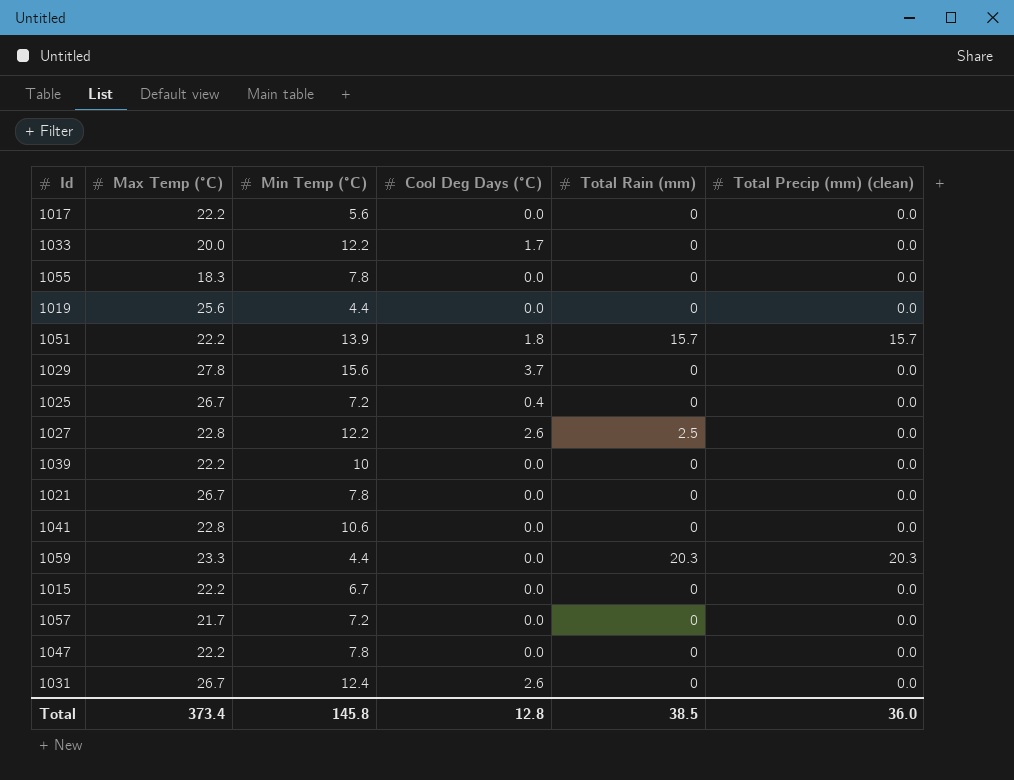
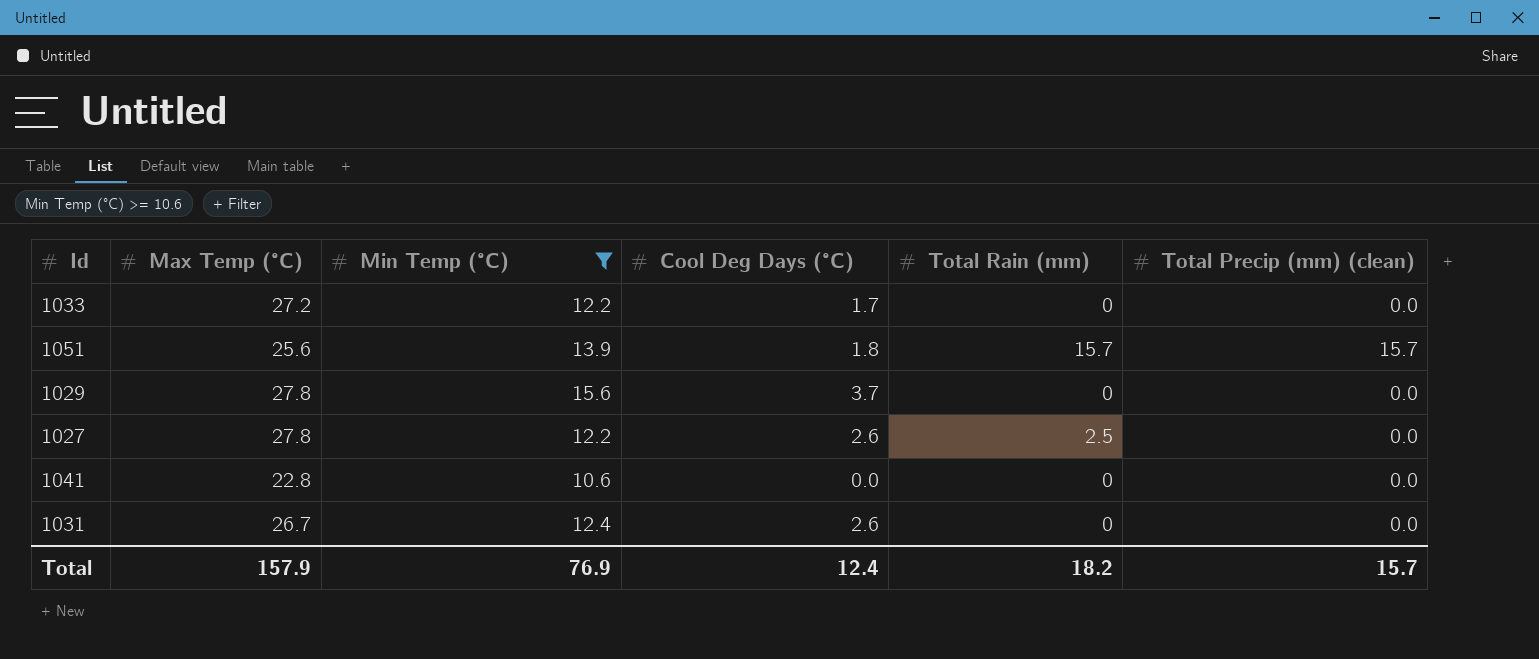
filter: none -> Min Temp (°C) >= 10.6
1033 | Max Temp (°C): 20.0 -> 27.2
1051 | Max Temp (°C): 22.2 -> 25.6
1027 | Max Temp (°C): 22.8 -> 27.8
Total | Max Temp (°C): 373.4 -> 157.9
Total | Min Temp (°C): 145.8 -> 76.9
Total | Cool Deg Days (°C): 12.8 -> 12.4
Total | Total Rain (mm): 38.5 -> 18.2
Total | Total Precip (mm) (clean): 36.0 -> 15.7

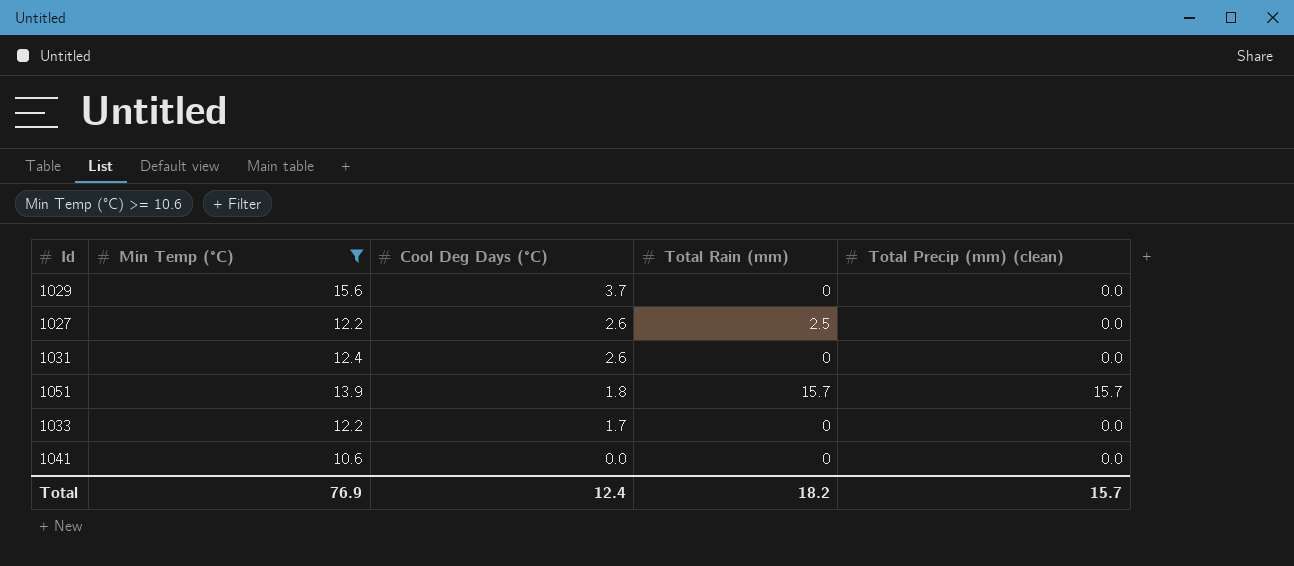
row order: none -> Cool Deg Days (°C) descending
column Max Temp (°C) | position: 2 -> none

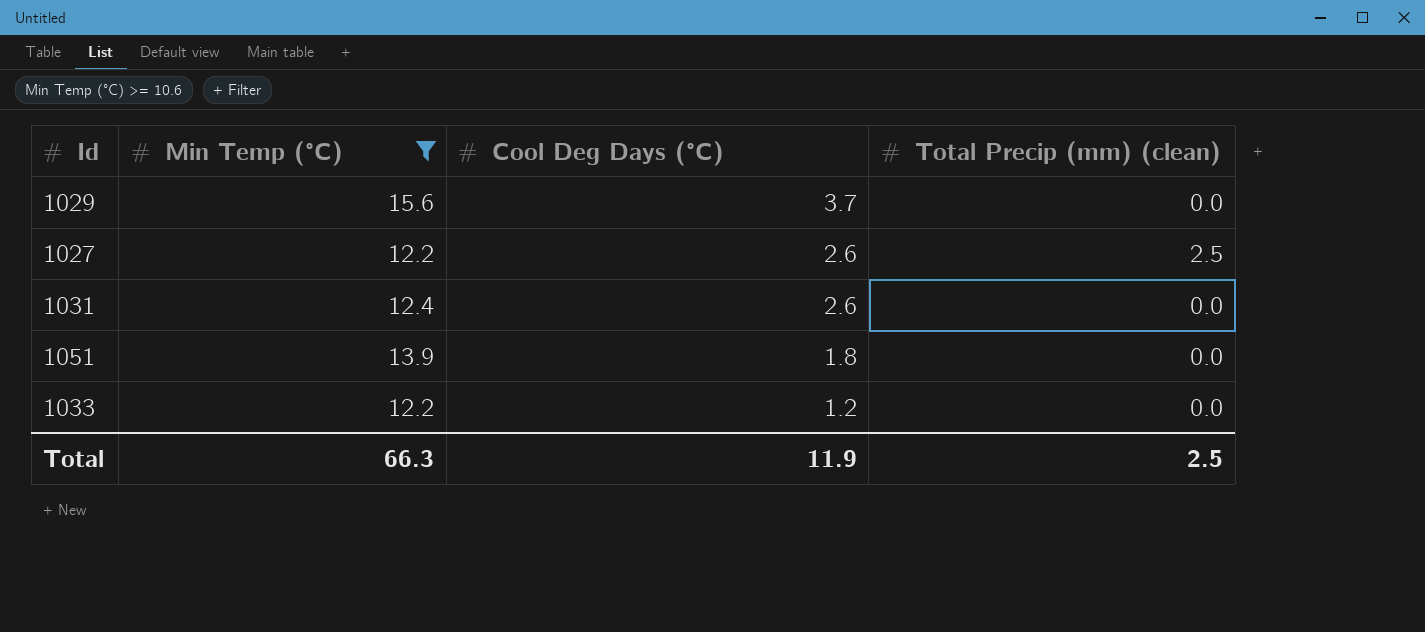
column Total Rain (mm) | position: 4 -> none
row 1041: 10.6 | 0.0 | 0 | 0.0 -> none
1027 | Total Precip (mm) (clean): 0.0 -> 2.5
1051 | Total Precip (mm) (clean): 15.7 -> 0.0
1033 | Cool Deg Days (°C): 1.7 -> 1.2
Total | Min Temp (°C): 76.9 -> 66.3
Total | Cool Deg Days (°C): 12.4 -> 11.9
Total | Total Precip (mm) (clean): 15.7 -> 2.5

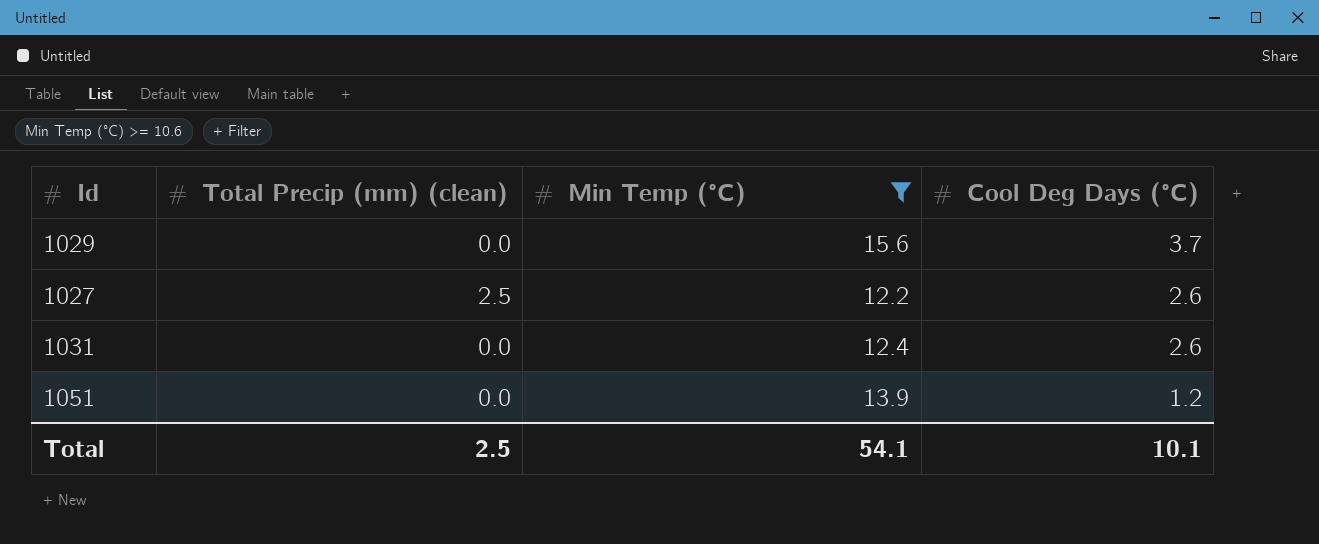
column Total Precip (mm) (clean) | position: 4 -> 2
row 1033: 12.2 | 1.2 | 0.0 -> none
1051 | Cool Deg Days (°C): 1.8 -> 1.2
Total | Min Temp (°C): 66.3 -> 54.1
Total | Cool Deg Days (°C): 11.9 -> 10.1

